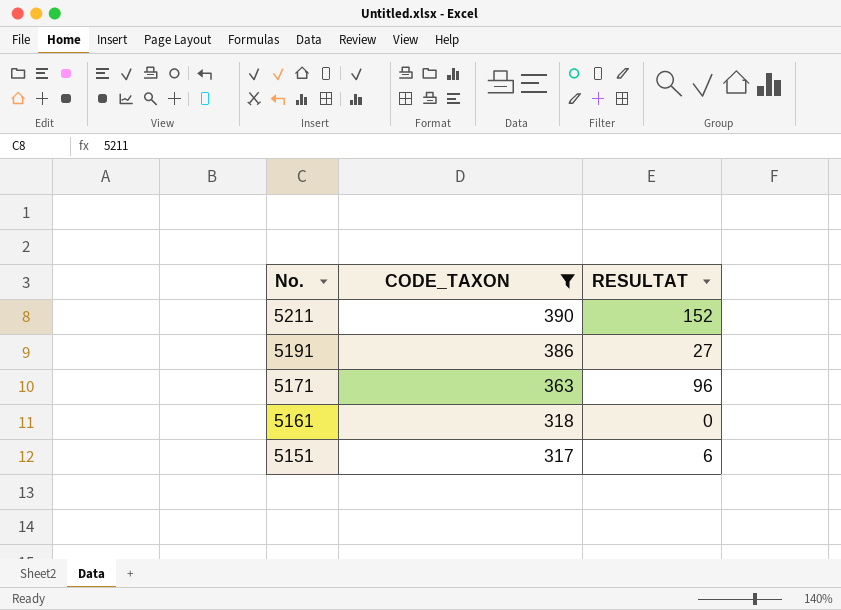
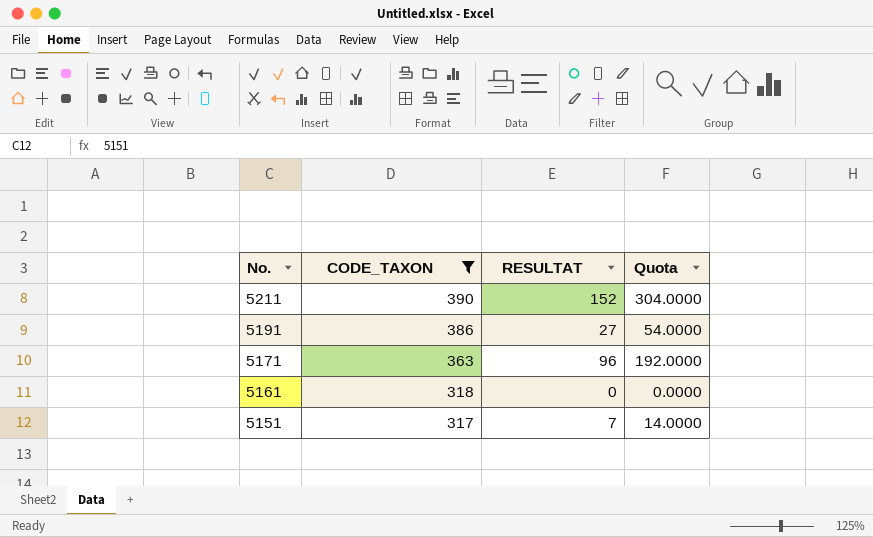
column Quota | formula: none -> [RESULTAT] * 2
5151 | RESULTAT: 6 -> 7

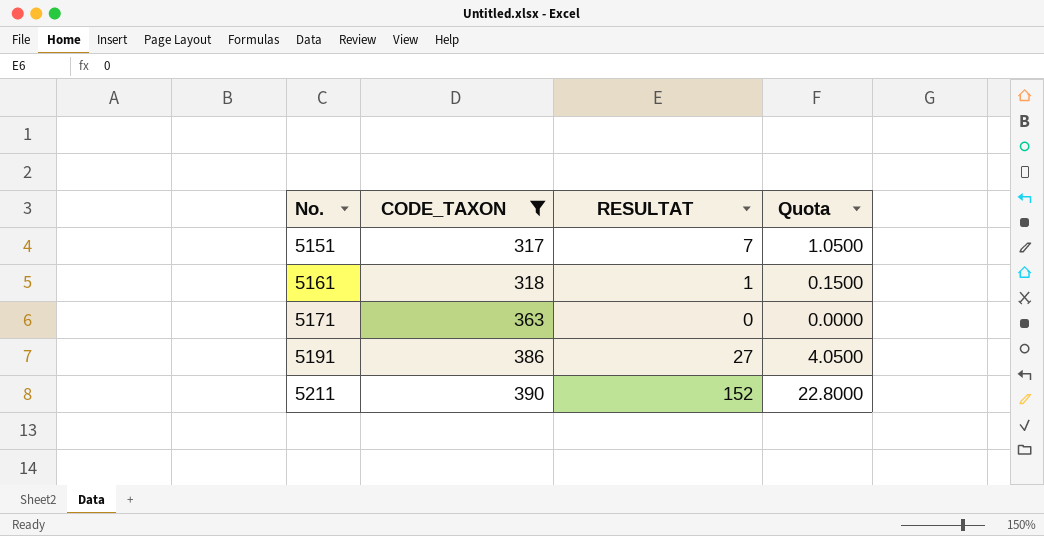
row order: No. descending -> No. ascending
column Quota | formula: [RESULTAT] * 2 -> [RESULTAT] * 0.15
5161 | RESULTAT: 0 -> 1
5171 | RESULTAT: 96 -> 0

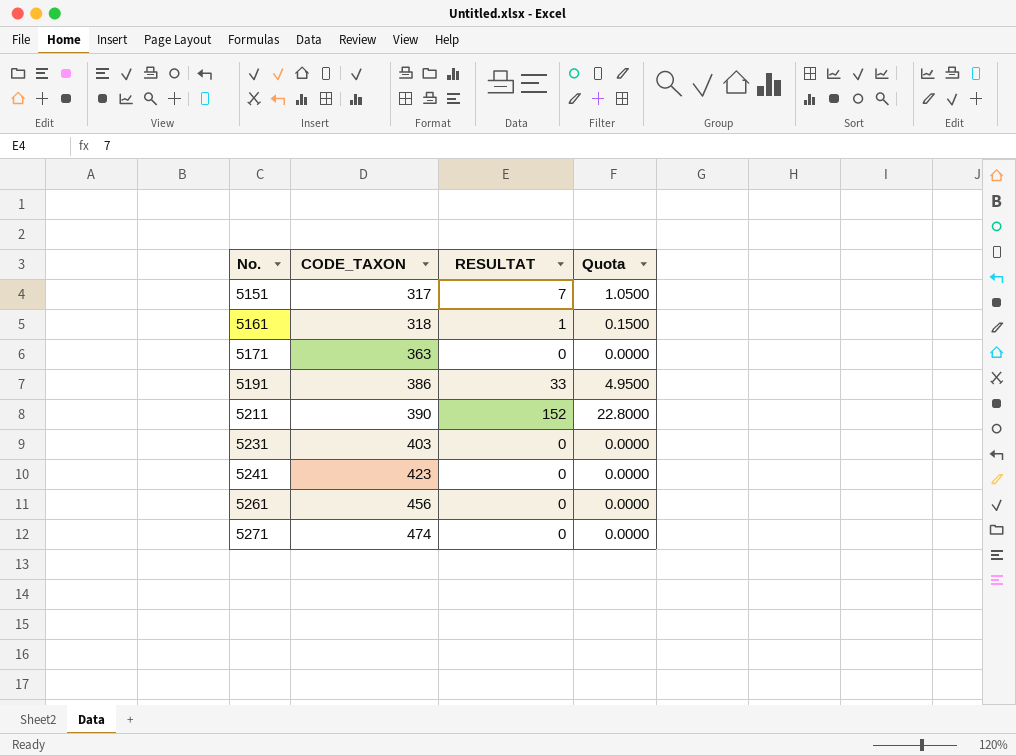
filter: CODE_TAXON <= 390 -> none
5191 | RESULTAT: 27 -> 33
5191 | Quota: 4.0500 -> 4.9500

